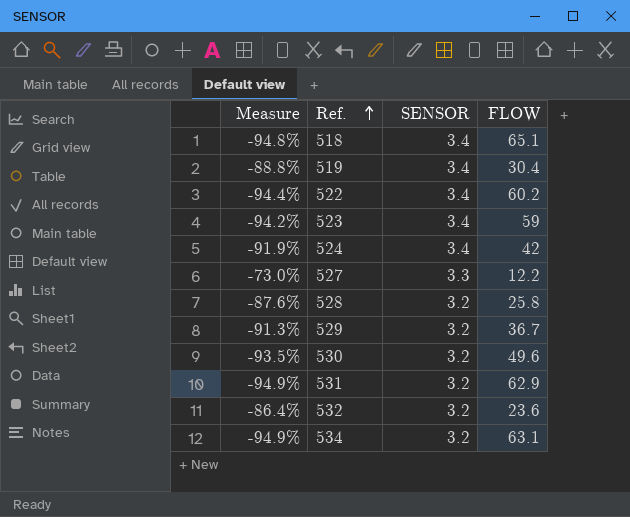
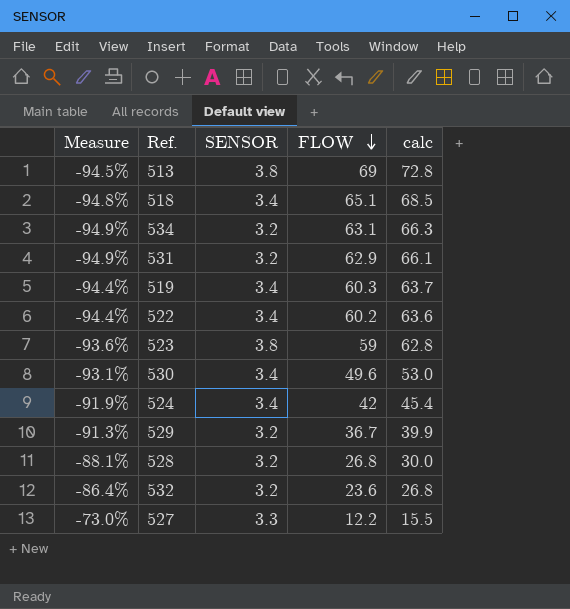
row order: Ref. ascending -> FLOW descending
column calc | formula: none -> [SENSOR] + [FLOW]
row 513: none -> -94.5% | 3.8 | 69 | 72.8
519 | Measure: -88.8% -> -94.4%
519 | FLOW: 30.4 -> 60.3
523 | Measure: -94.2% -> -93.6%
523 | SENSOR: 3.4 -> 3.8
530 | Measure: -93.5% -> -93.1%
530 | SENSOR: 3.2 -> 3.4
528 | Measure: -87.6% -> -88.1%
528 | FLOW: 25.8 -> 26.8

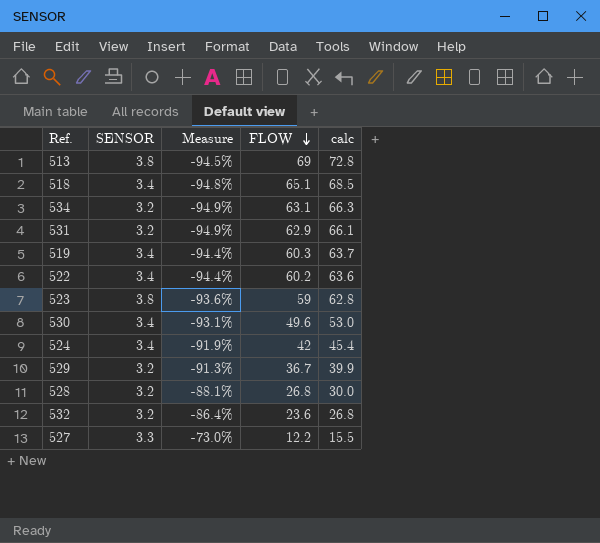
column Measure | position: 1 -> 3

